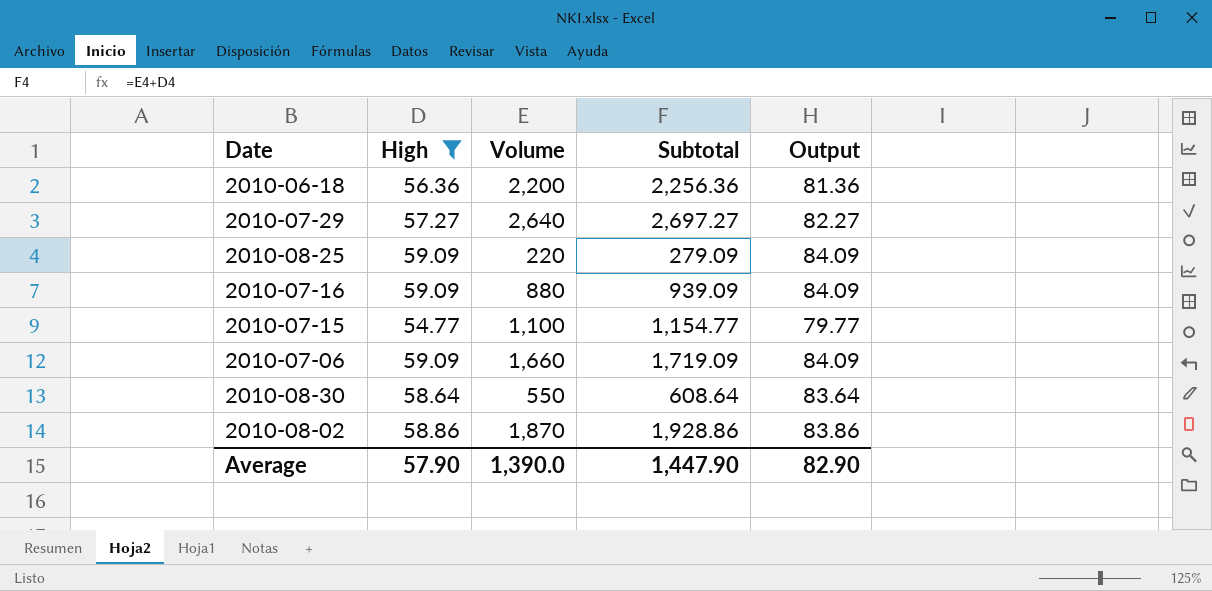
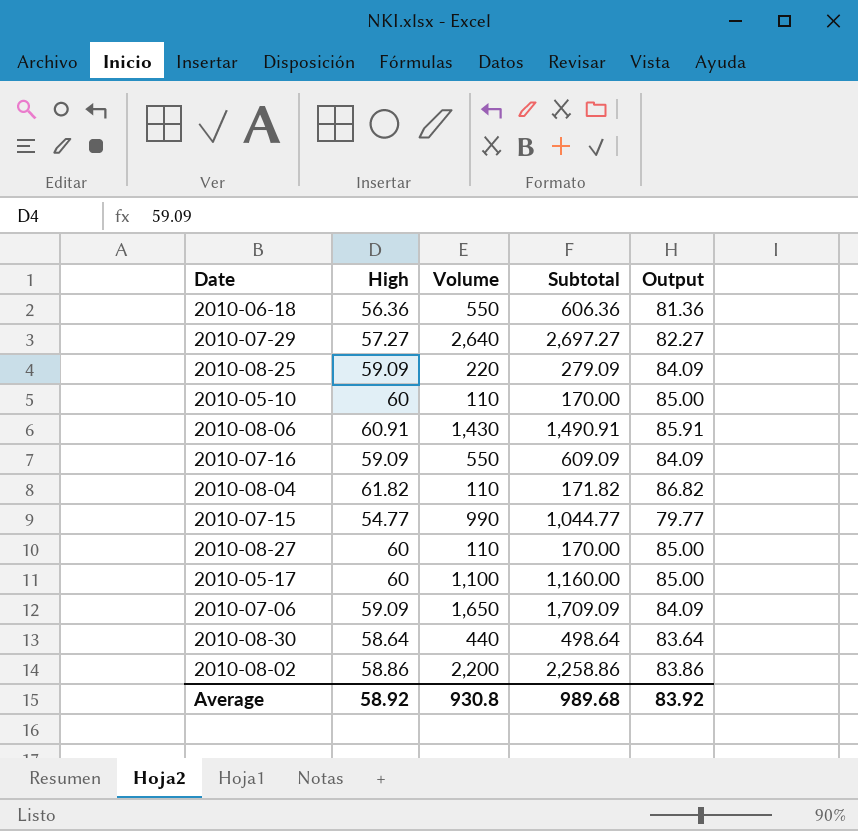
filter: High <= 59.09 -> none
2010-06-18 | Volume: 2,200 -> 550
2010-06-18 | Subtotal: 2,256.36 -> 606.36
2010-07-16 | Volume: 880 -> 550
2010-07-16 | Subtotal: 939.09 -> 609.09
2010-07-15 | Volume: 1,100 -> 990
2010-07-15 | Subtotal: 1,154.77 -> 1,044.77
2010-07-06 | Volume: 1,660 -> 1,650
2010-07-06 | Subtotal: 1,719.09 -> 1,709.09
2010-08-30 | Volume: 550 -> 440
2010-08-30 | Subtotal: 608.64 -> 498.64
2010-08-02 | Volume: 1,870 -> 2,200
2010-08-02 | Subtotal: 1,928.86 -> 2,258.86
Average | High: 57.90 -> 58.92
Average | Volume: 1,390.0 -> 930.8
Average | Subtotal: 1,447.90 -> 989.68
Average | Output: 82.90 -> 83.92

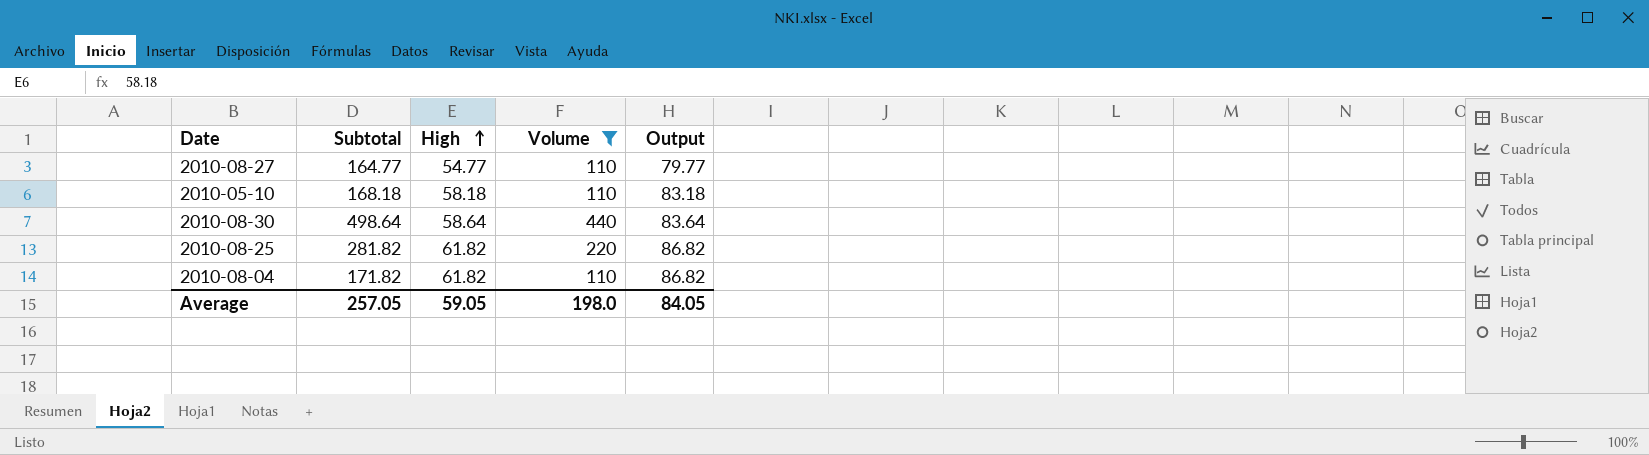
filter: none -> Volume <= 440
row order: none -> High ascending
column Subtotal | position: 4 -> 2
2010-08-27 | Subtotal: 170.00 -> 164.77
2010-08-27 | High: 60 -> 54.77
2010-08-27 | Output: 85.00 -> 79.77
2010-05-10 | Subtotal: 170.00 -> 168.18
2010-05-10 | High: 60 -> 58.18
2010-05-10 | Output: 85.00 -> 83.18
2010-08-25 | Subtotal: 279.09 -> 281.82
2010-08-25 | High: 59.09 -> 61.82
2010-08-25 | Output: 84.09 -> 86.82
Average | Subtotal: 989.68 -> 257.05
Average | High: 58.92 -> 59.05
Average | Volume: 930.8 -> 198.0
Average | Output: 83.92 -> 84.05

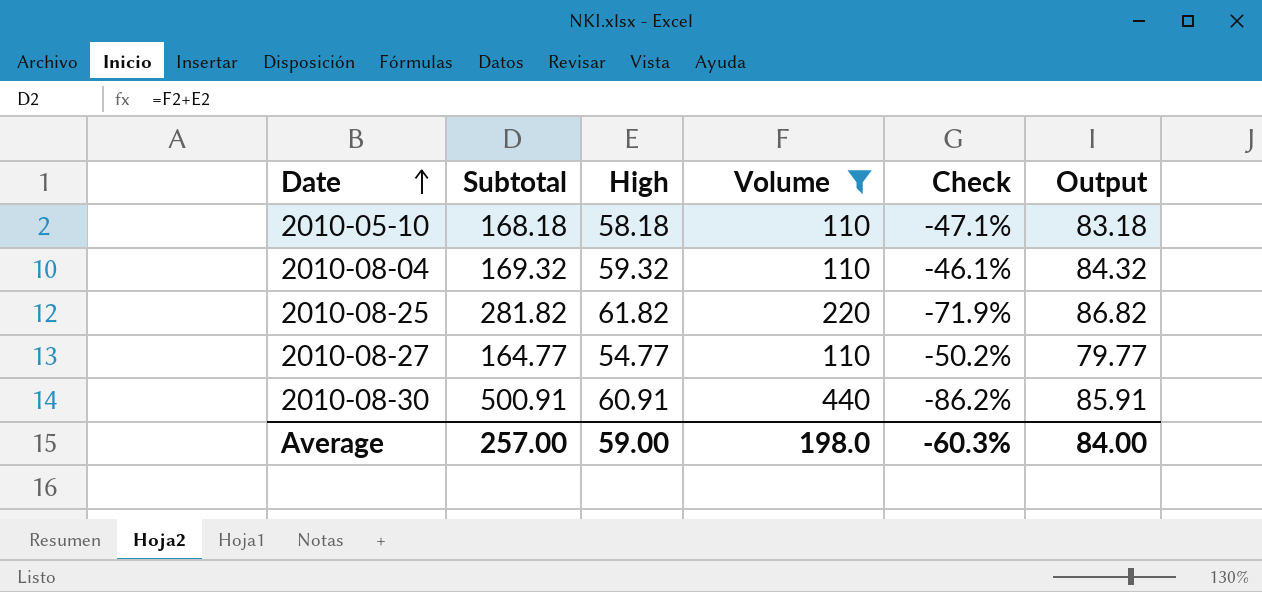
row order: High ascending -> Date ascending
column Check | formula: none -> ([High] - [Volume]) / [Volume]
2010-08-04 | Subtotal: 171.82 -> 169.32
2010-08-04 | High: 61.82 -> 59.32
2010-08-04 | Output: 86.82 -> 84.32
2010-08-30 | Subtotal: 498.64 -> 500.91
2010-08-30 | High: 58.64 -> 60.91
2010-08-30 | Output: 83.64 -> 85.91
Average | Subtotal: 257.05 -> 257.00
Average | High: 59.05 -> 59.00
Average | Output: 84.05 -> 84.00

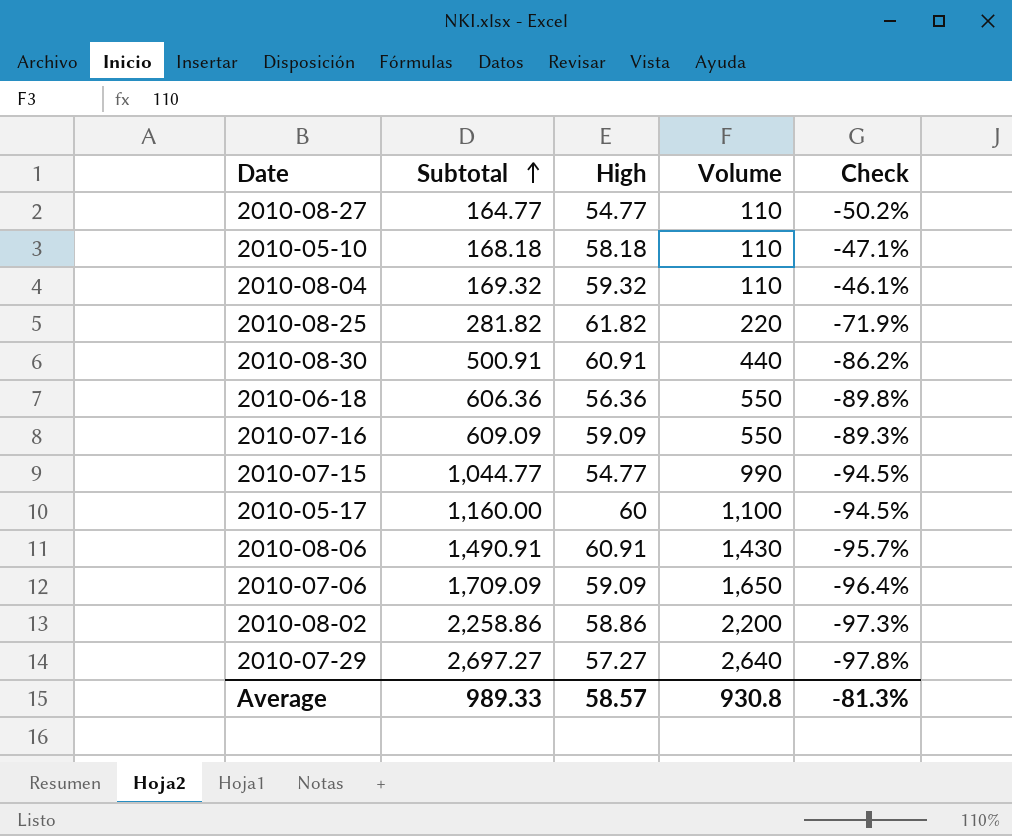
filter: Volume <= 440 -> none
row order: Date ascending -> Subtotal ascending
column Output | formula: [High] + 25 -> none
Average | Subtotal: 257.00 -> 989.33
Average | High: 59.00 -> 58.57
Average | Volume: 198.0 -> 930.8
Average | Check: -60.3% -> -81.3%

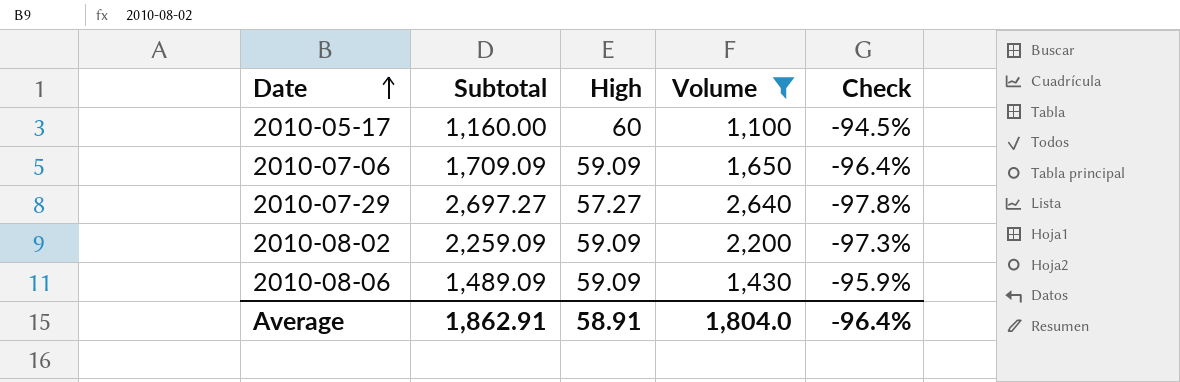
filter: none -> Volume >= 1,100
row order: Subtotal ascending -> Date ascending
2010-08-02 | Subtotal: 2,258.86 -> 2,259.09
2010-08-02 | High: 58.86 -> 59.09
2010-08-06 | Subtotal: 1,490.91 -> 1,489.09
2010-08-06 | High: 60.91 -> 59.09
2010-08-06 | Check: -95.7% -> -95.9%
Average | Subtotal: 989.33 -> 1,862.91
Average | High: 58.57 -> 58.91
Average | Volume: 930.8 -> 1,804.0
Average | Check: -81.3% -> -96.4%

